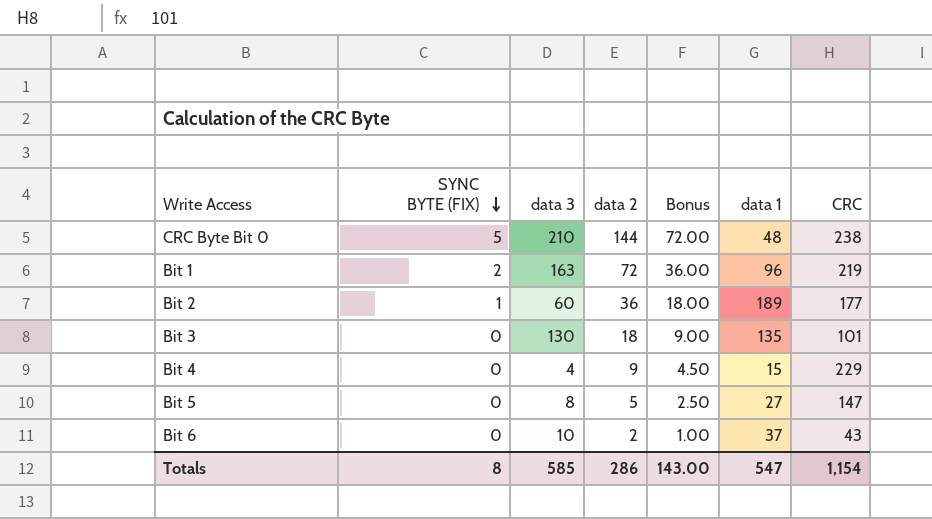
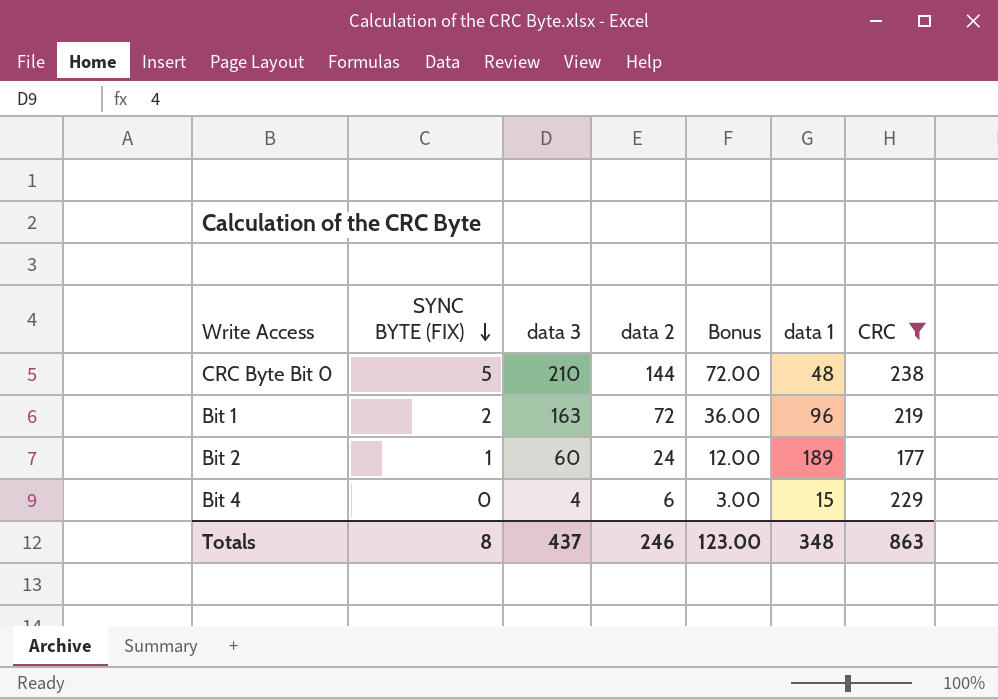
filter: none -> CRC >= 177
Bit 2 | data 2: 36 -> 24
Bit 2 | Bonus: 18.00 -> 12.00
Bit 4 | data 2: 9 -> 6
Bit 4 | Bonus: 4.50 -> 3.00
Totals | data 3: 585 -> 437
Totals | data 2: 286 -> 246
Totals | Bonus: 143.00 -> 123.00
Totals | data 1: 547 -> 348
Totals | CRC: 1,154 -> 863

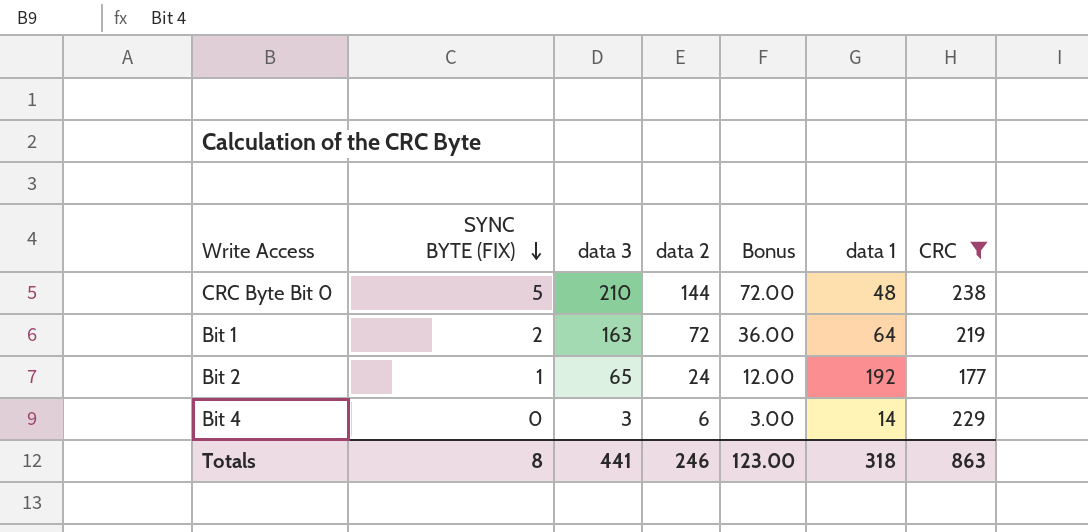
Bit 1 | data 1: 96 -> 64
Bit 2 | data 3: 60 -> 65
Bit 2 | data 1: 189 -> 192
Bit 4 | data 3: 4 -> 3
Bit 4 | data 1: 15 -> 14
Totals | data 3: 437 -> 441
Totals | data 1: 348 -> 318

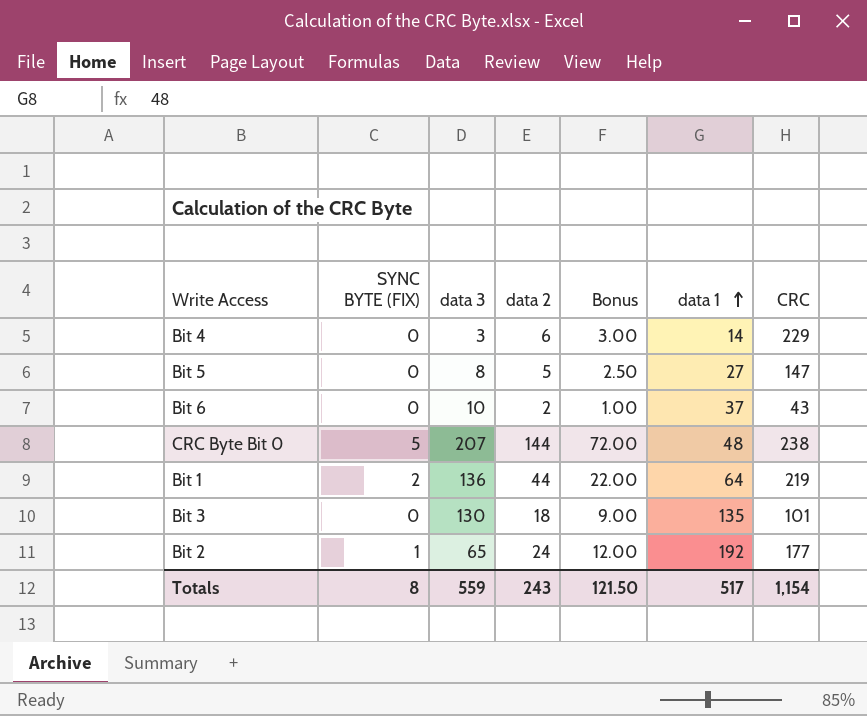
filter: CRC >= 177 -> none
row order: SYNC BYTE (FIX) descending -> data 1 ascending
CRC Byte Bit 0 | data 3: 210 -> 207
Bit 1 | data 3: 163 -> 136
Bit 1 | data 2: 72 -> 44
Bit 1 | Bonus: 36.00 -> 22.00
Totals | data 3: 441 -> 559
Totals | data 2: 246 -> 243
Totals | Bonus: 123.00 -> 121.50
Totals | data 1: 318 -> 517
Totals | CRC: 863 -> 1,154

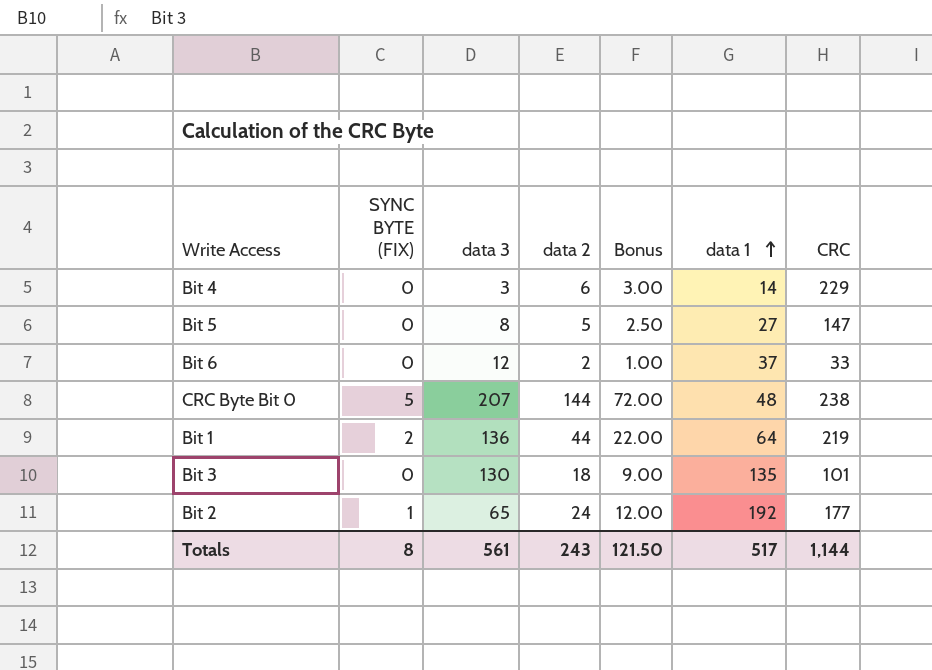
Bit 6 | data 3: 10 -> 12
Bit 6 | CRC: 43 -> 33
Totals | data 3: 559 -> 561
Totals | CRC: 1,154 -> 1,144

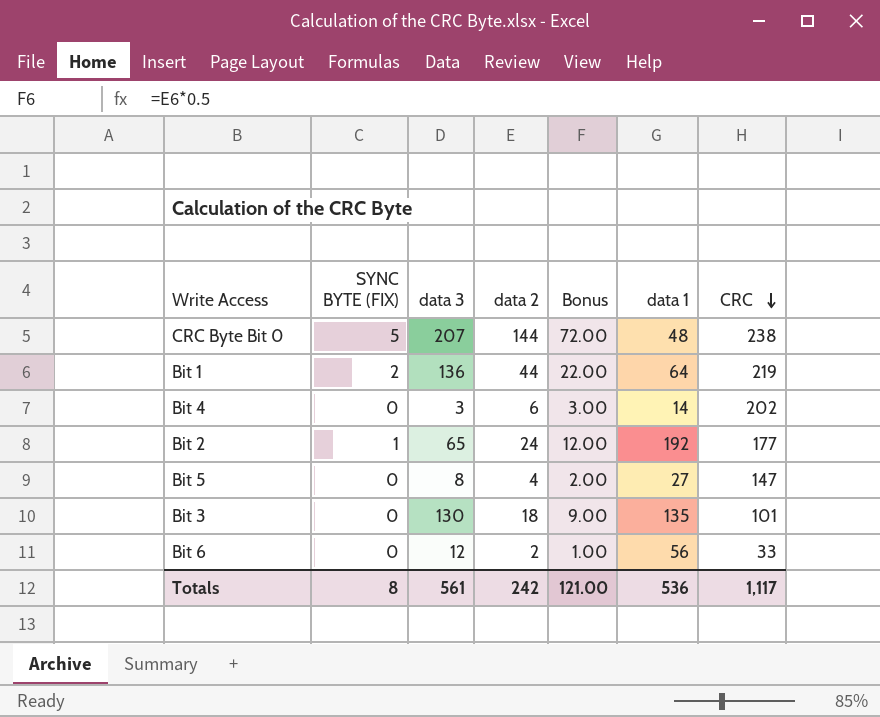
row order: data 1 ascending -> CRC descending
Bit 4 | CRC: 229 -> 202
Bit 5 | data 2: 5 -> 4
Bit 5 | Bonus: 2.50 -> 2.00
Bit 6 | data 1: 37 -> 56
Totals | data 2: 243 -> 242
Totals | Bonus: 121.50 -> 121.00
Totals | data 1: 517 -> 536
Totals | CRC: 1,144 -> 1,117

